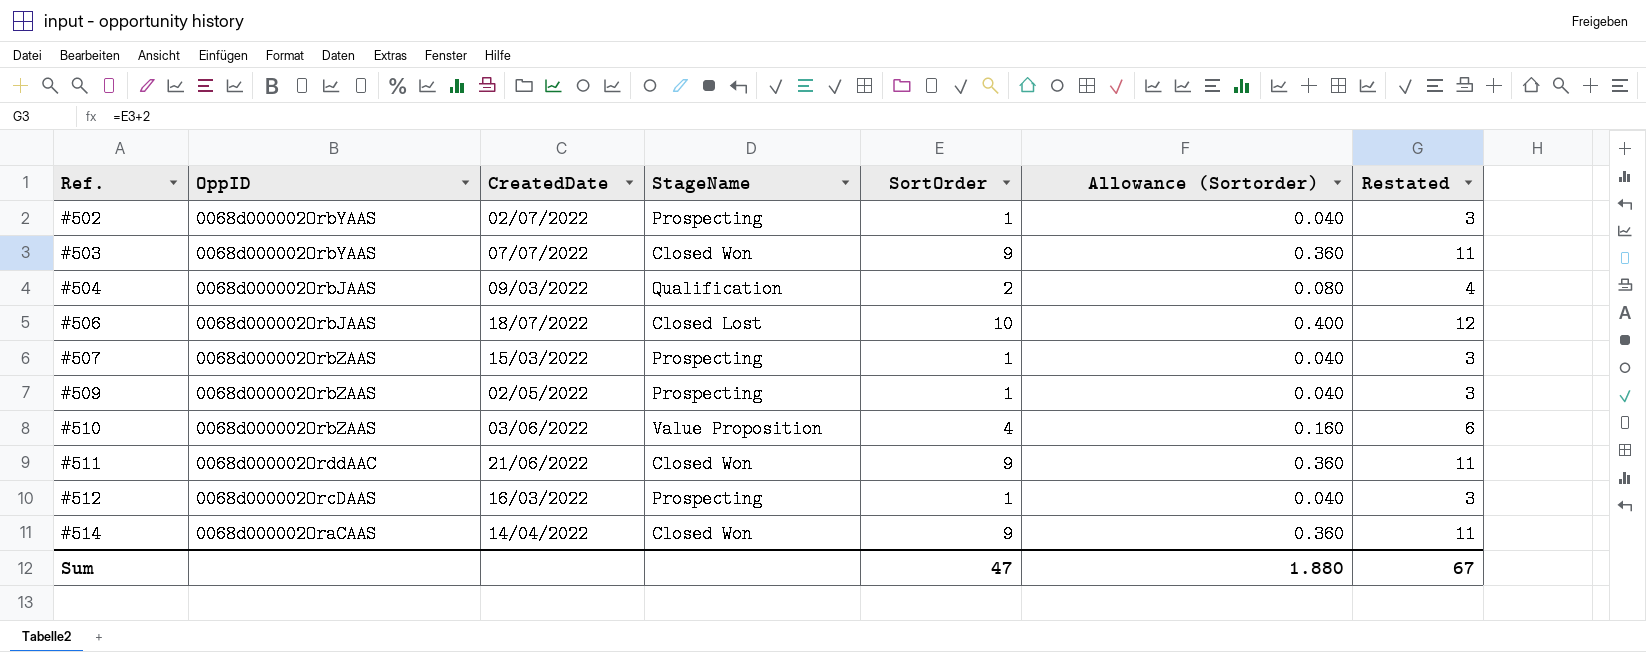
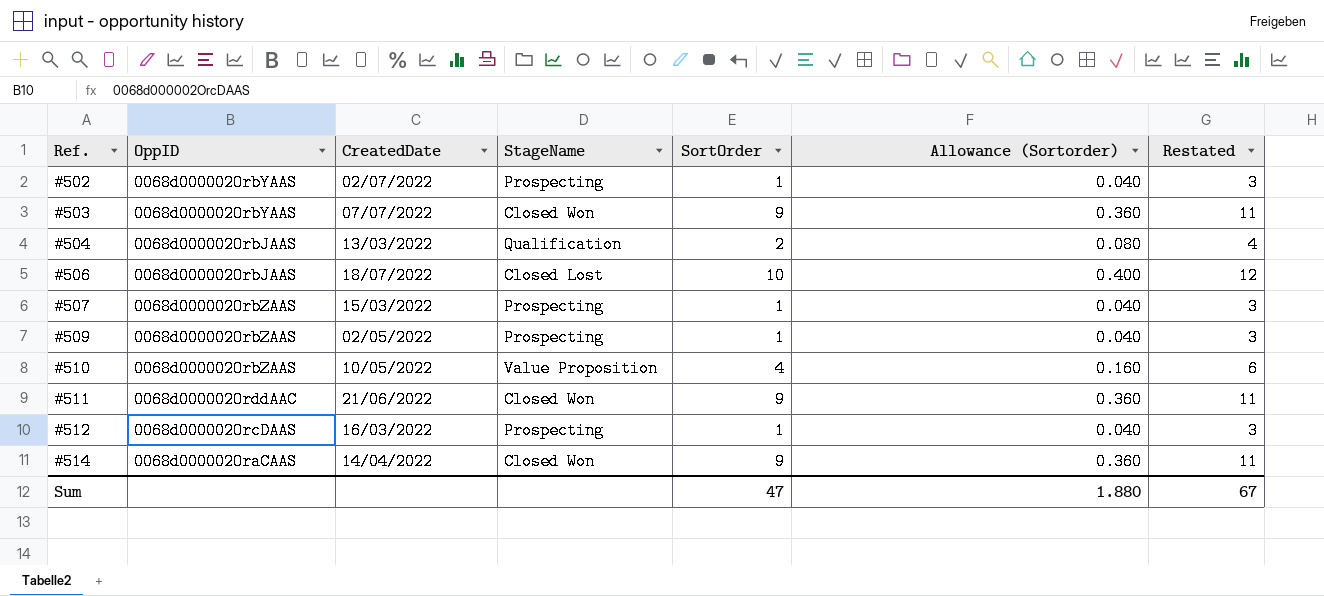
#504 | CreatedDate: 09/03/2022 -> 13/03/2022
#510 | CreatedDate: 03/06/2022 -> 10/05/2022

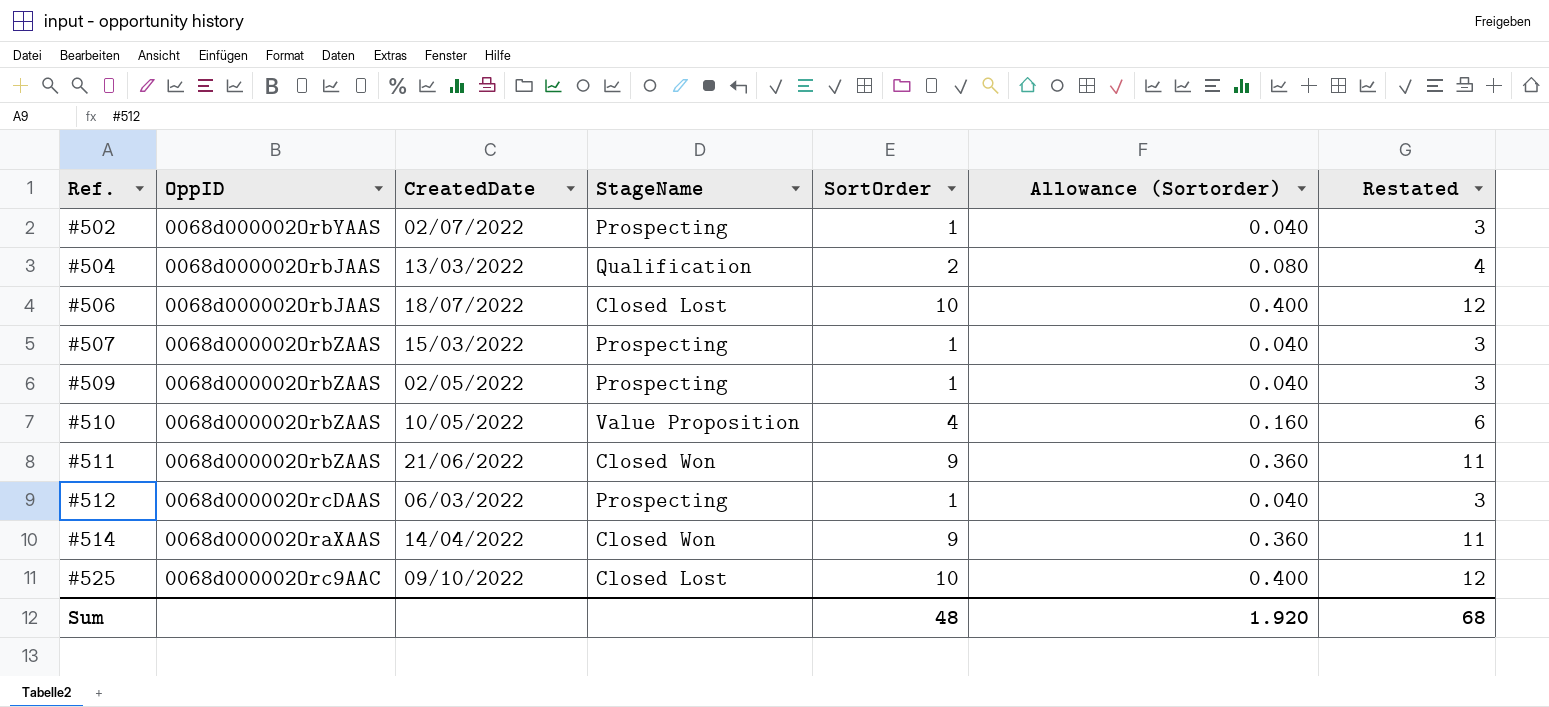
row #503: 0068d000002OrbYAAS | 07/07/2022 | Closed Won | 9 | 0.360 | 11 -> none
#511 | OppID: 0068d000002OrddAAC -> 0068d000002OrbZAAS
#512 | CreatedDate: 16/03/2022 -> 06/03/2022
#514 | OppID: 0068d000002OraCAAS -> 0068d000002OraXAAS
row #525: none -> 0068d000002Orc9AAC | 09/10/2022 | Closed Lost | 10 | 0.400 | 12
Sum | SortOrder: 47 -> 48
Sum | Allowance (Sortorder): 1.880 -> 1.920
Sum | Restated: 67 -> 68

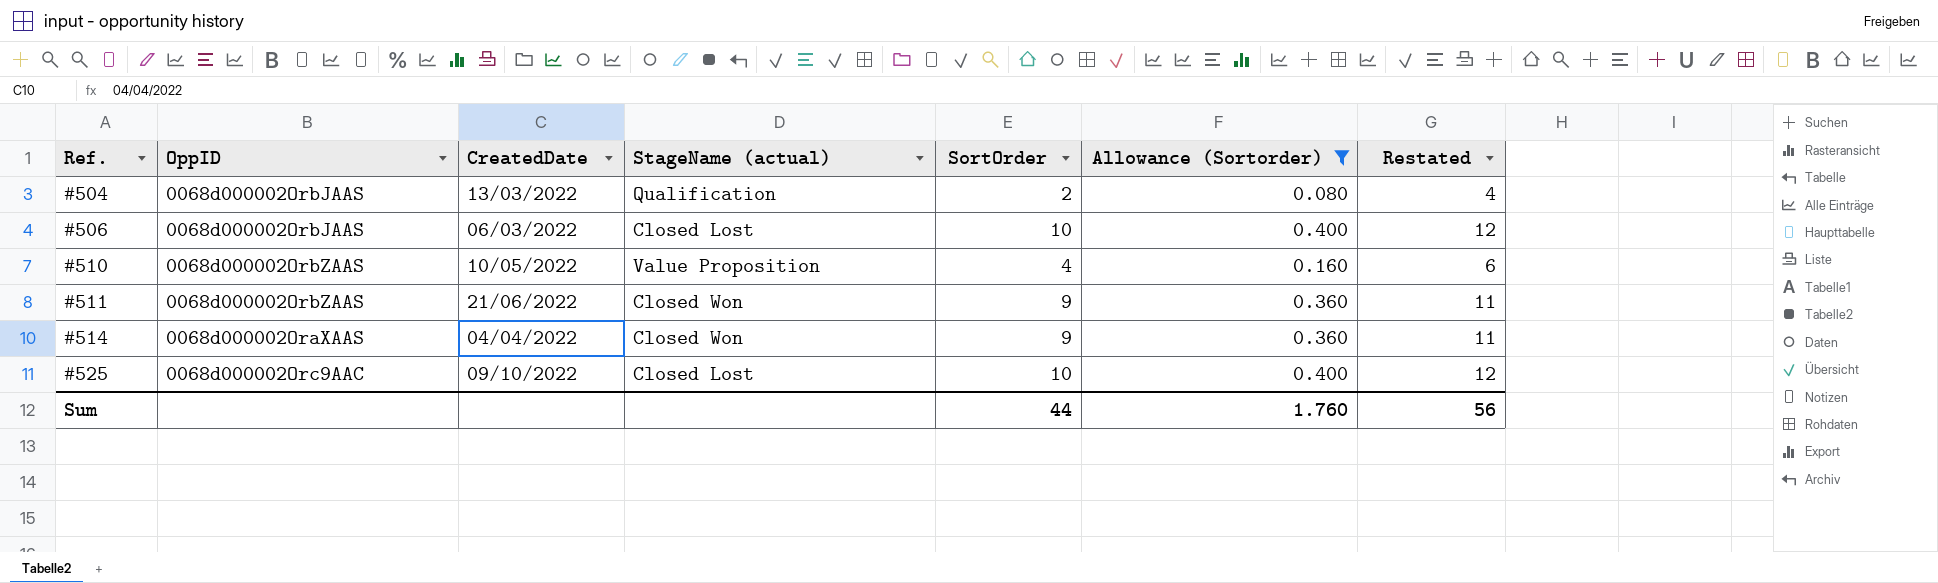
filter: none -> Allowance (Sortorder) != 0.040
column name: StageName -> StageName (actual)
#506 | CreatedDate: 18/07/2022 -> 06/03/2022
#514 | CreatedDate: 14/04/2022 -> 04/04/2022
Sum | SortOrder: 48 -> 44
Sum | Allowance (Sortorder): 1.920 -> 1.760
Sum | Restated: 68 -> 56

